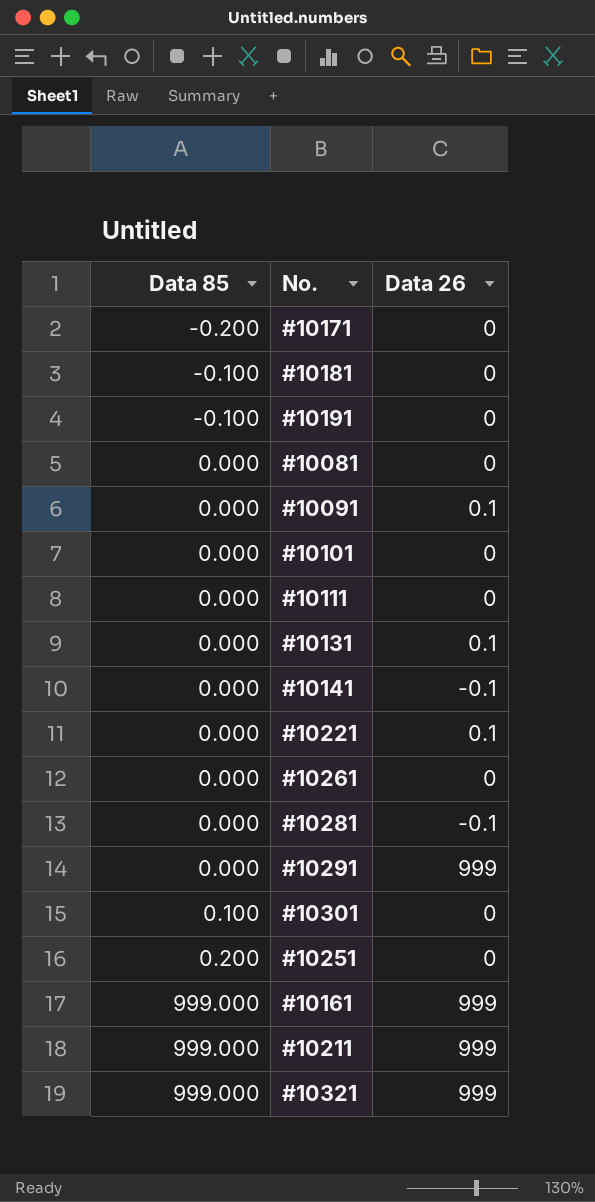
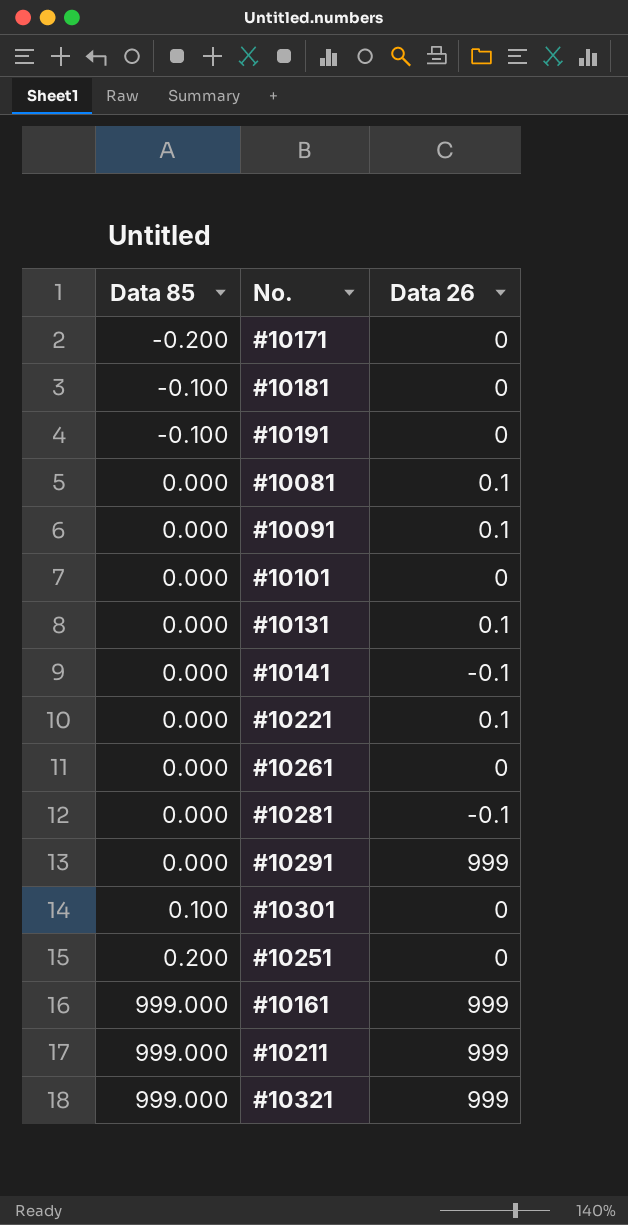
row #10111: 0.000 | 0 -> none
#10081 | Data 26: 0 -> 0.1

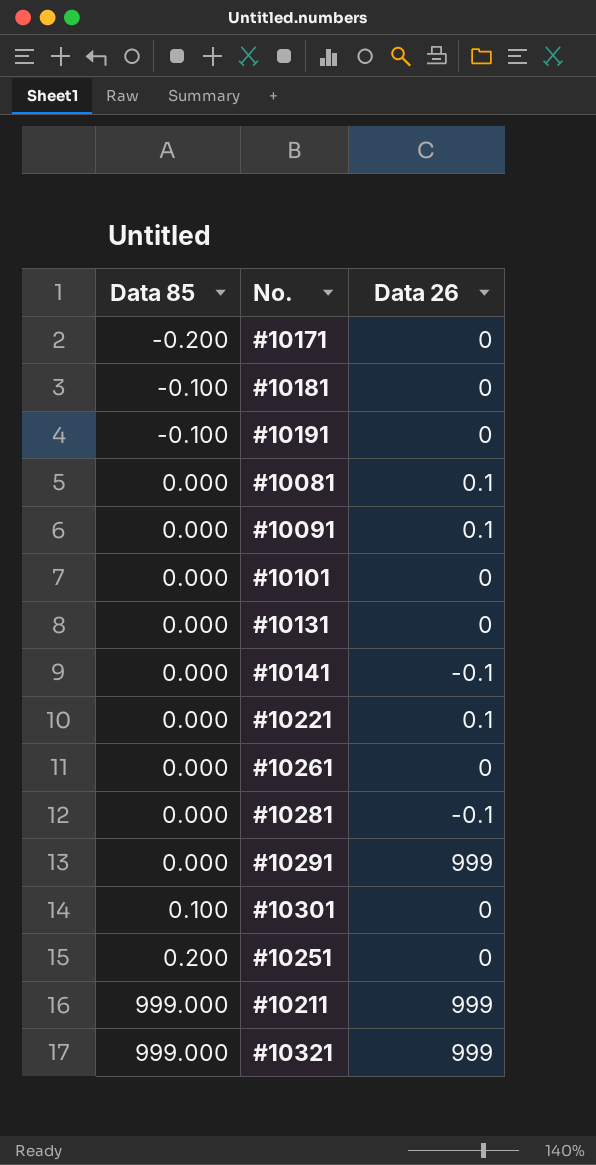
row #10161: 999.000 | 999 -> none
#10131 | Data 26: 0.1 -> 0

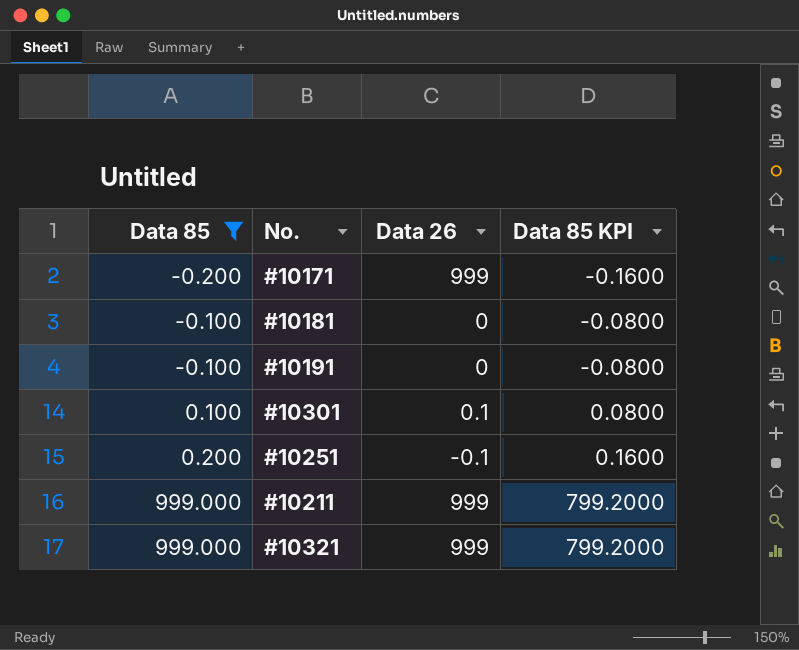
filter: none -> Data 85 != 0.000
column Data 85 KPI | formula: none -> [Data 85] * 0.8
#10171 | Data 26: 0 -> 999
#10301 | Data 26: 0 -> 0.1
#10251 | Data 26: 0 -> -0.1

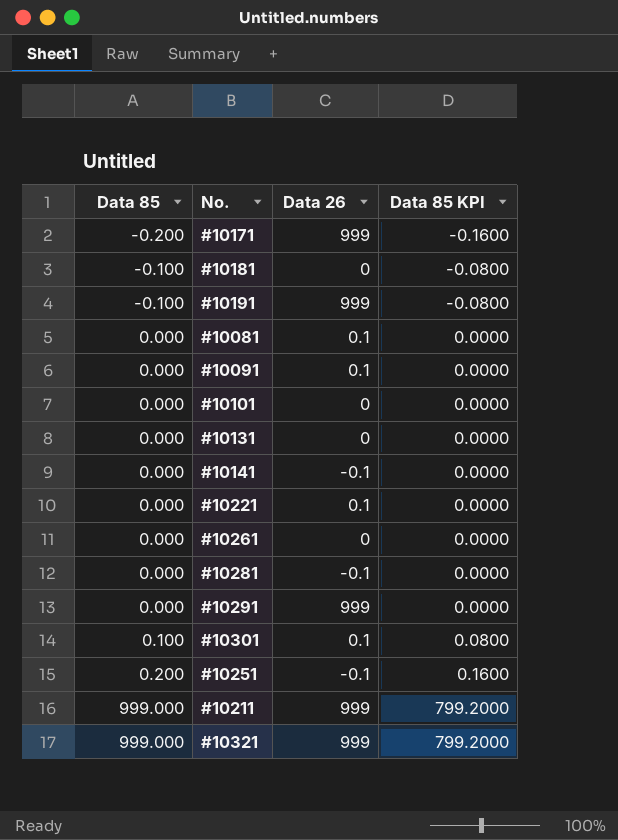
filter: Data 85 != 0.000 -> none
#10191 | Data 26: 0 -> 999

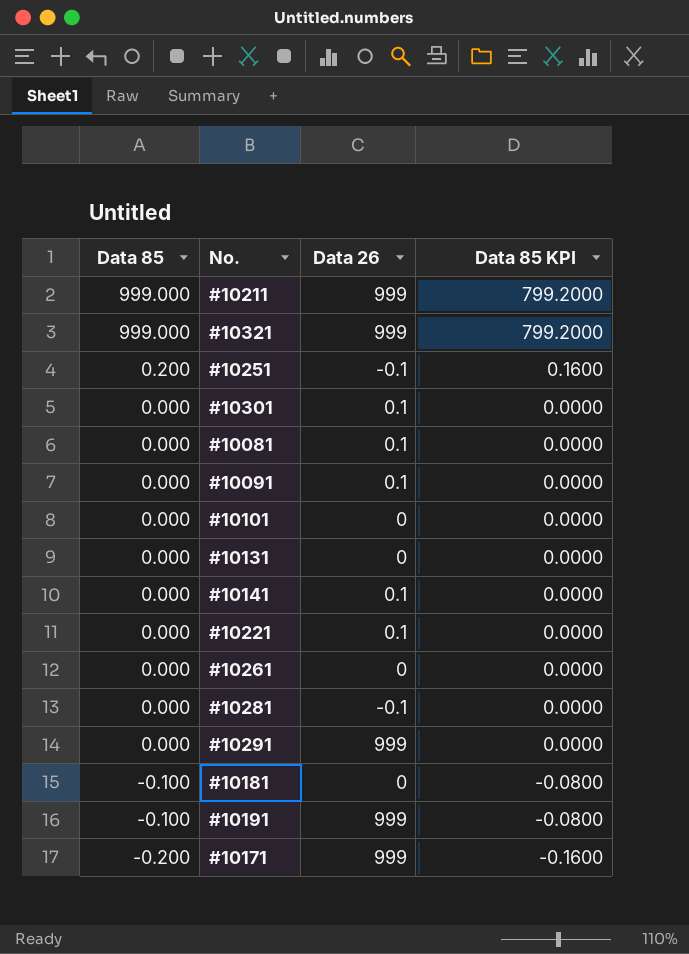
row order: Data 85 ascending -> Data 85 descending
#10301 | Data 85: 0.100 -> 0.000
#10301 | Data 85 KPI: 0.0800 -> 0.0000
#10141 | Data 26: -0.1 -> 0.1

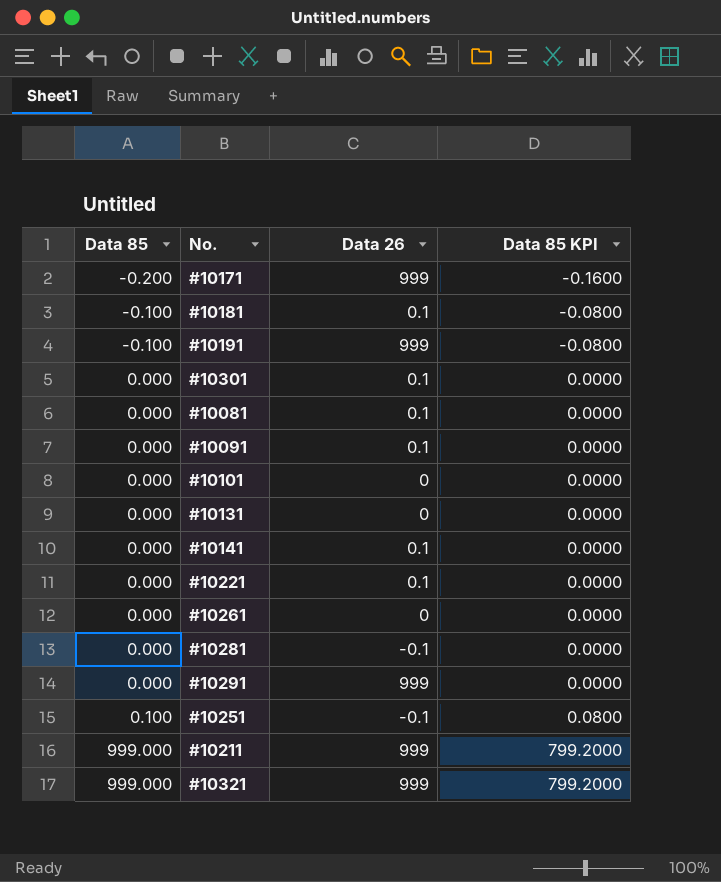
row order: Data 85 descending -> Data 85 ascending
#10181 | Data 26: 0 -> 0.1
#10251 | Data 85: 0.200 -> 0.100
#10251 | Data 85 KPI: 0.1600 -> 0.0800

